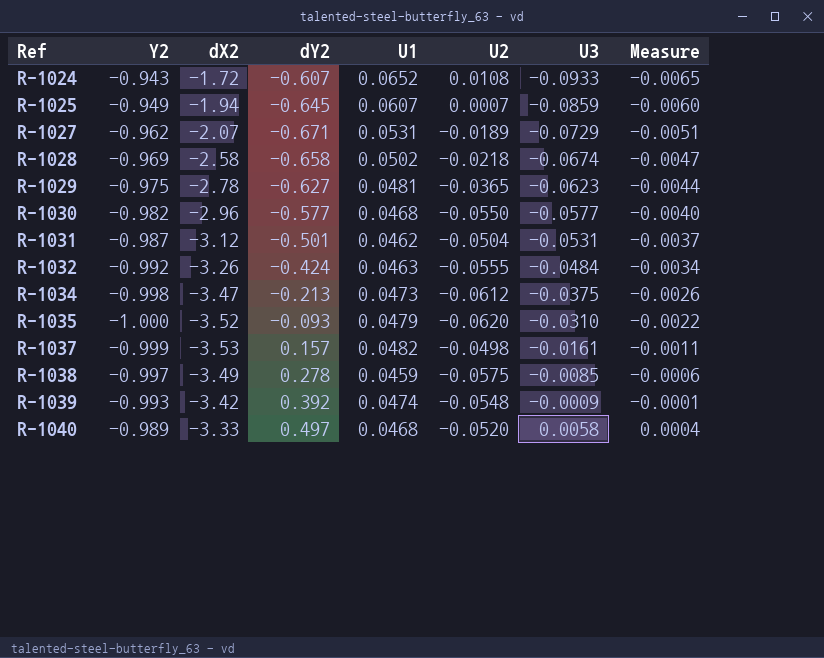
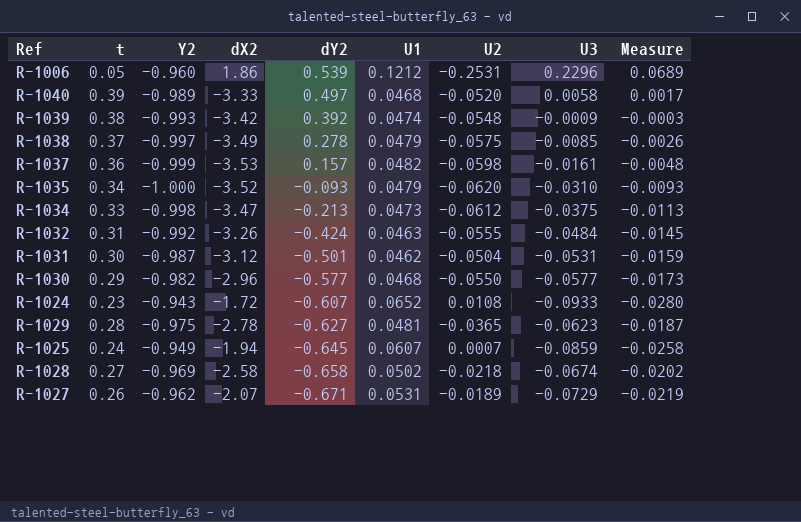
row order: Ref ascending -> dY2 descending
column t | position: none -> 2
column Measure | formula: [U3] * 0.07 -> [U3] * 0.3
row R-1006: none -> 0.05 | -0.960 | 1.86 | 0.539 | 0.1212 | -0.2531 | 0.2296 | 0.0689
R-1038 | U1: 0.0459 -> 0.0479
R-1037 | U2: -0.0498 -> -0.0598

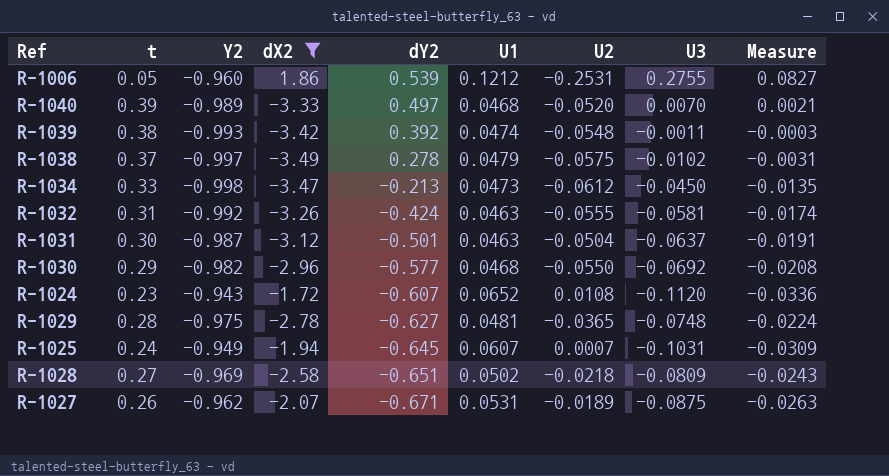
filter: none -> dX2 >= -3.49
R-1006 | U3: 0.2296 -> 0.2755
R-1006 | Measure: 0.0689 -> 0.0827
R-1040 | U3: 0.0058 -> 0.0070
R-1040 | Measure: 0.0017 -> 0.0021
R-1039 | U3: -0.0009 -> -0.0011
R-1038 | U3: -0.0085 -> -0.0102
R-1038 | Measure: -0.0026 -> -0.0031
R-1034 | U3: -0.0375 -> -0.0450
R-1034 | Measure: -0.0113 -> -0.0135
R-1032 | U3: -0.0484 -> -0.0581
R-1032 | Measure: -0.0145 -> -0.0174
R-1031 | U1: 0.0462 -> 0.0463
R-1031 | U3: -0.0531 -> -0.0637
R-1031 | Measure: -0.0159 -> -0.0191
R-1030 | U3: -0.0577 -> -0.0692
R-1030 | Measure: -0.0173 -> -0.0208
R-1024 | U3: -0.0933 -> -0.1120
R-1024 | Measure: -0.0280 -> -0.0336
R-1029 | U3: -0.0623 -> -0.0748
R-1029 | Measure: -0.0187 -> -0.0224
R-1025 | U3: -0.0859 -> -0.1031
R-1025 | Measure: -0.0258 -> -0.0309
R-1028 | dY2: -0.658 -> -0.651
R-1028 | U3: -0.0674 -> -0.0809
R-1028 | Measure: -0.0202 -> -0.0243
R-1027 | U3: -0.0729 -> -0.0875
R-1027 | Measure: -0.0219 -> -0.0263

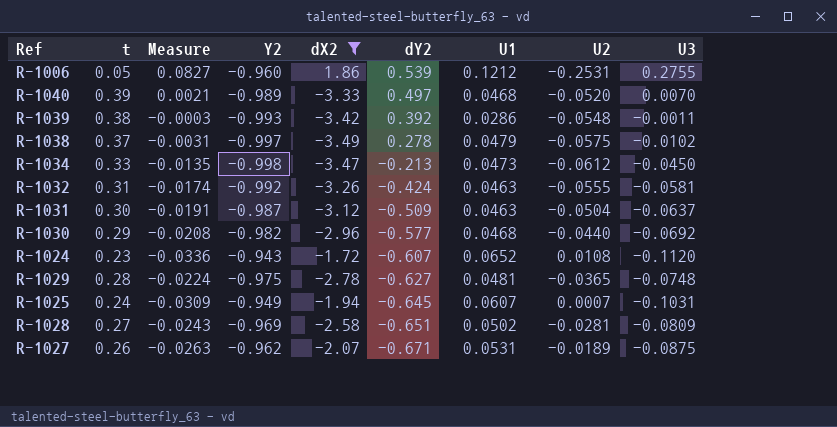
column Measure | position: 9 -> 3
R-1039 | U1: 0.0474 -> 0.0286
R-1031 | dY2: -0.501 -> -0.509
R-1030 | U2: -0.0550 -> -0.0440
R-1028 | U2: -0.0218 -> -0.0281

